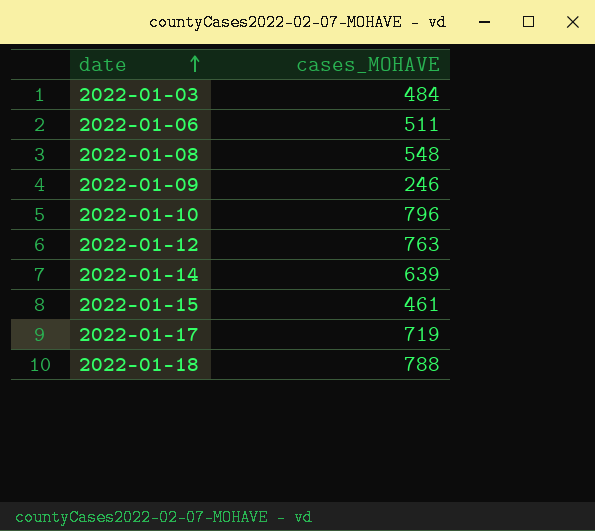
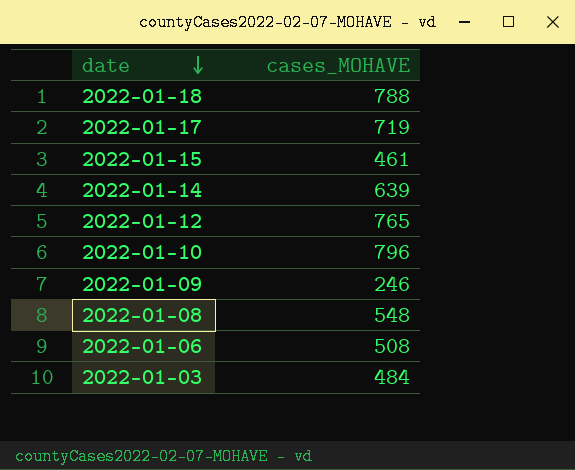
row order: date ascending -> date descending
2022-01-12 | cases_MOHAVE: 763 -> 765
2022-01-06 | cases_MOHAVE: 511 -> 508

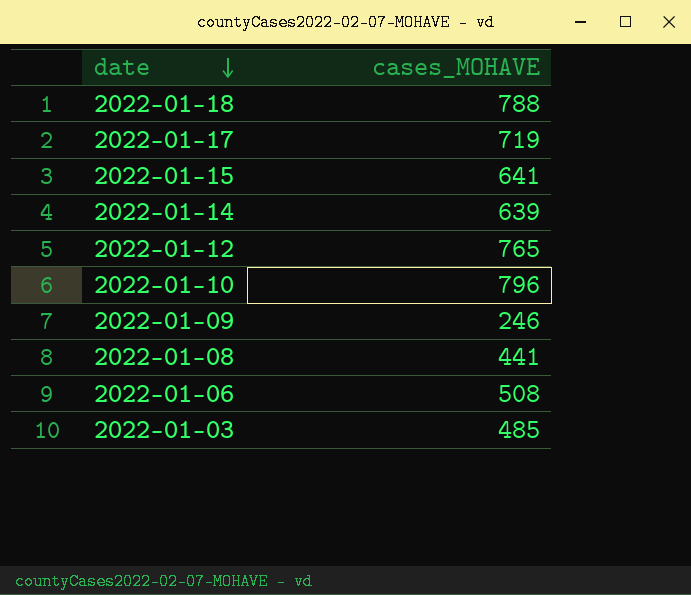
2022-01-15 | cases_MOHAVE: 461 -> 641
2022-01-08 | cases_MOHAVE: 548 -> 441
2022-01-03 | cases_MOHAVE: 484 -> 485

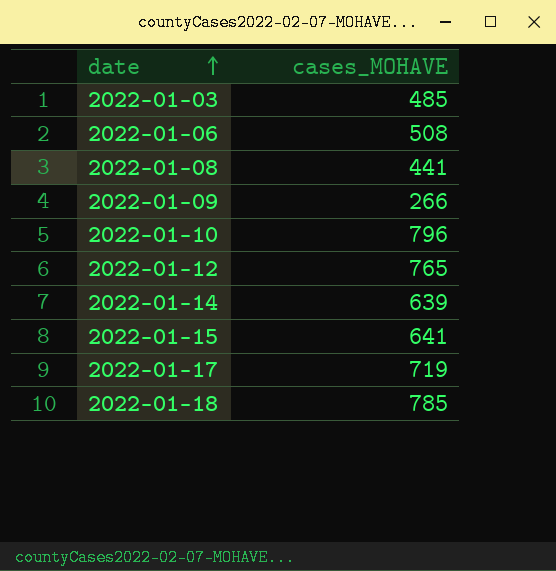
row order: date descending -> date ascending
2022-01-09 | cases_MOHAVE: 246 -> 266
2022-01-18 | cases_MOHAVE: 788 -> 785

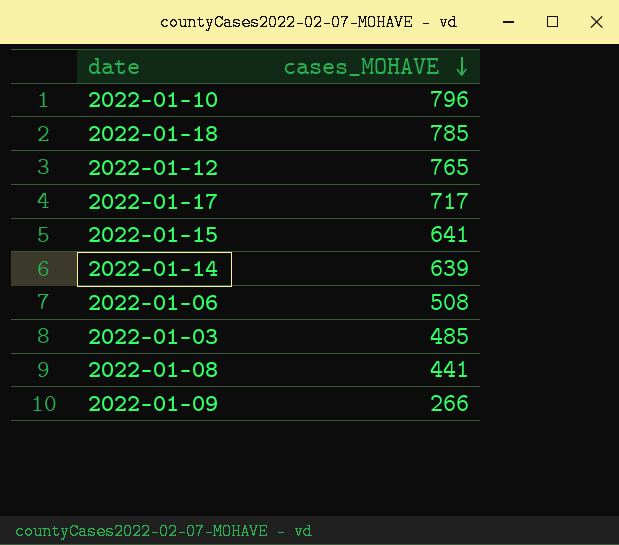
row order: date ascending -> cases_MOHAVE descending
2022-01-17 | cases_MOHAVE: 719 -> 717

